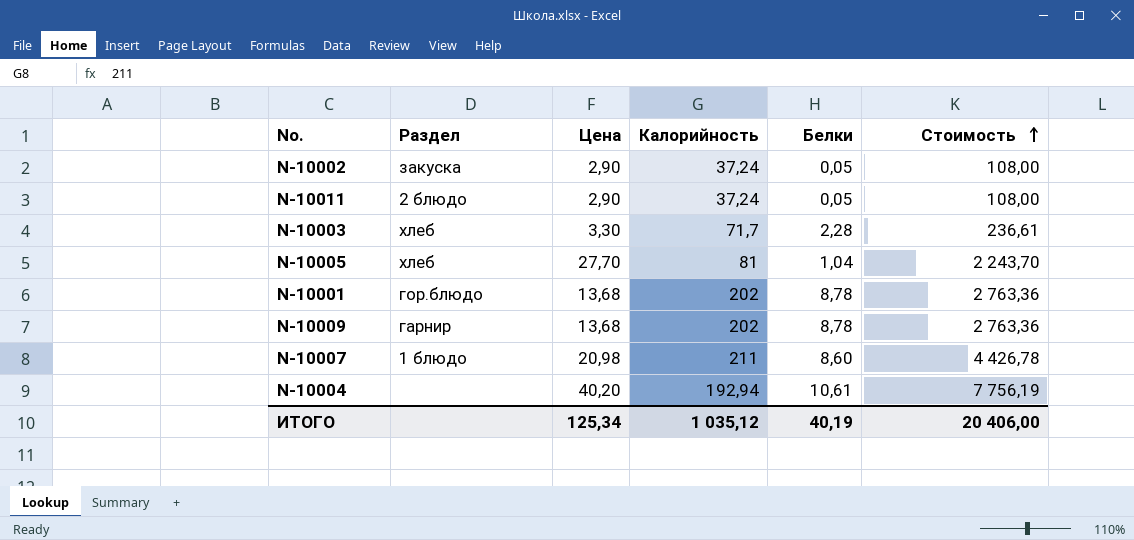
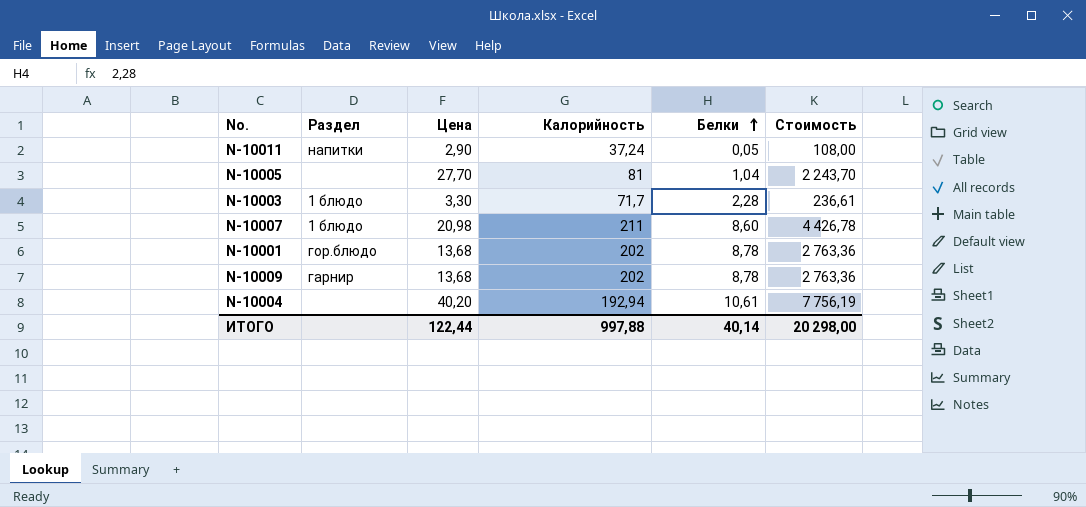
row order: Стоимость ascending -> Белки ascending
row N-10002: закуска | 2,90 | 37,24 | 0,05 | 108,00 -> none
N-10011 | Раздел: 2 блюдо -> напитки
N-10005 | Раздел: хлеб -> none
N-10003 | Раздел: хлеб -> 1 блюдо
ИТОГО | Цена: 125,34 -> 122,44
ИТОГО | Калорийность: 1 035,12 -> 997,88
ИТОГО | Белки: 40,19 -> 40,14
ИТОГО | Стоимость: 20 406,00 -> 20 298,00

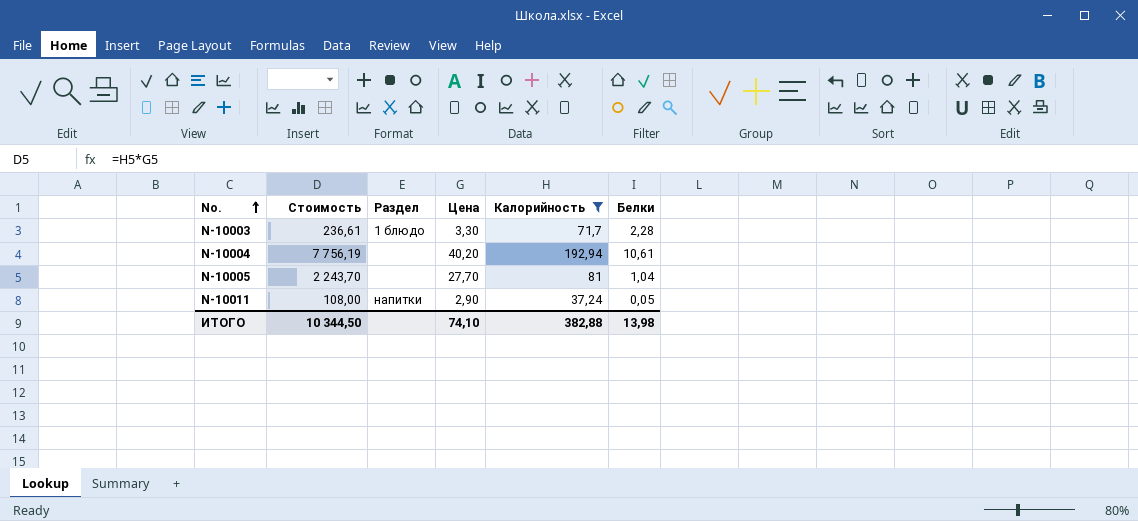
filter: none -> Калорийность <= 192,94
row order: Белки ascending -> No. ascending
column Стоимость | position: 6 -> 2
ИТОГО | Стоимость: 20 298,00 -> 10 344,50
ИТОГО | Цена: 122,44 -> 74,10
ИТОГО | Калорийность: 997,88 -> 382,88
ИТОГО | Белки: 40,14 -> 13,98

